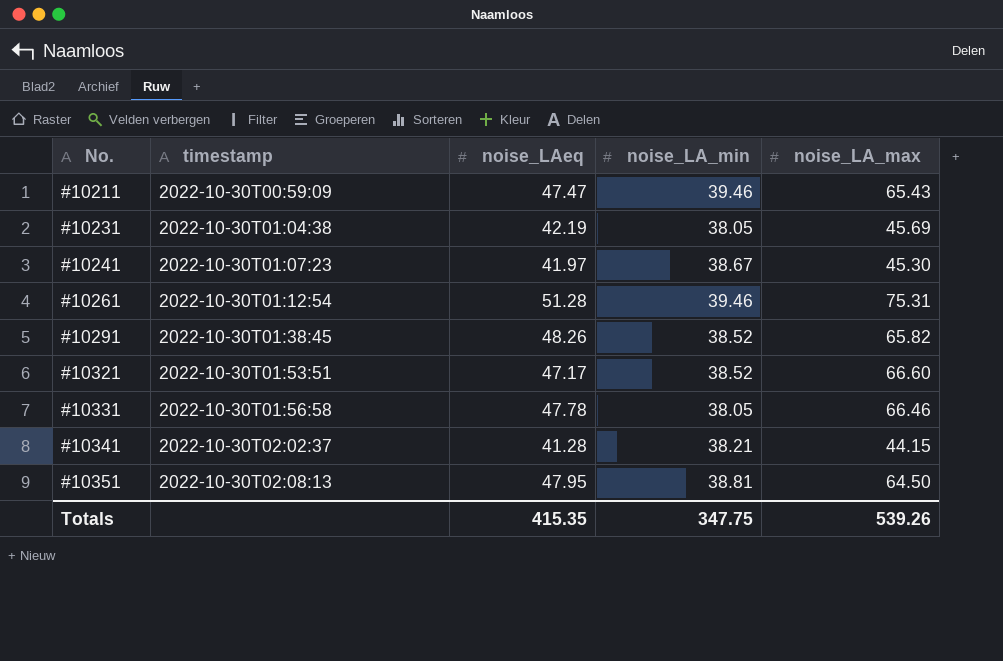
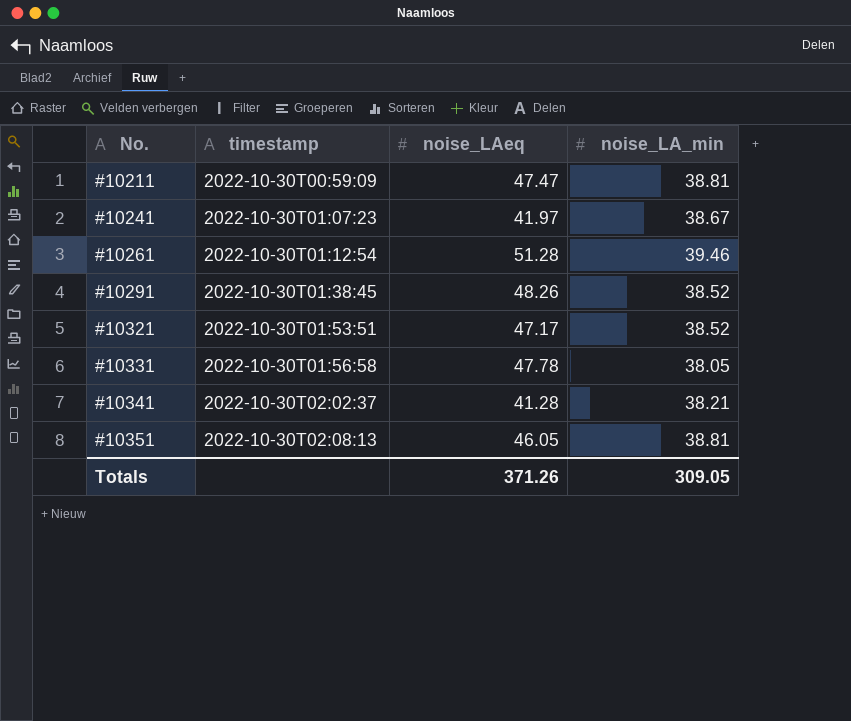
column noise_LA_max | position: 5 -> none
row #10231: 2022-10-30T01:04:38 | 42.19 | 38.05 | 45.69 -> none
#10211 | noise_LA_min: 39.46 -> 38.81
#10351 | noise_LAeq: 47.95 -> 46.05
Totals | noise_LAeq: 415.35 -> 371.26
Totals | noise_LA_min: 347.75 -> 309.05

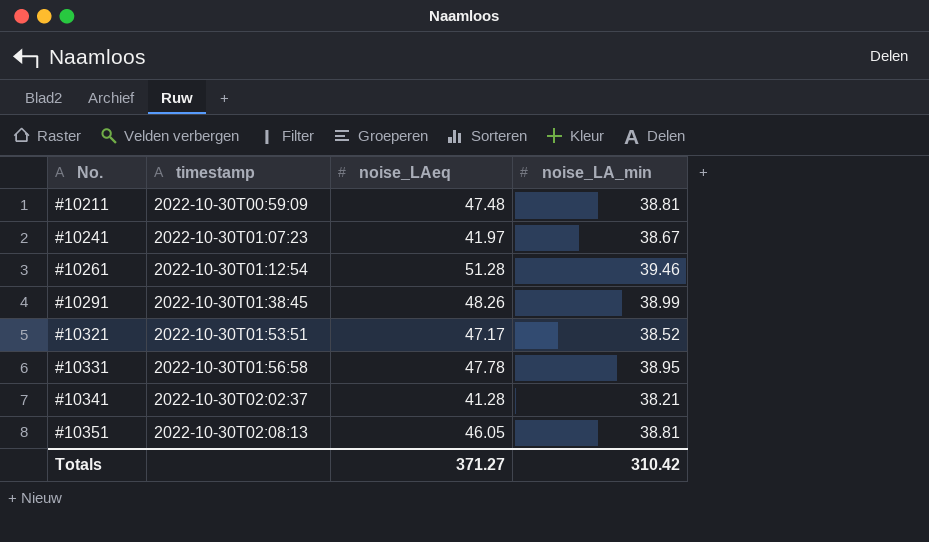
#10211 | noise_LAeq: 47.47 -> 47.48
#10291 | noise_LA_min: 38.52 -> 38.99
#10331 | noise_LA_min: 38.05 -> 38.95
Totals | noise_LAeq: 371.26 -> 371.27
Totals | noise_LA_min: 309.05 -> 310.42

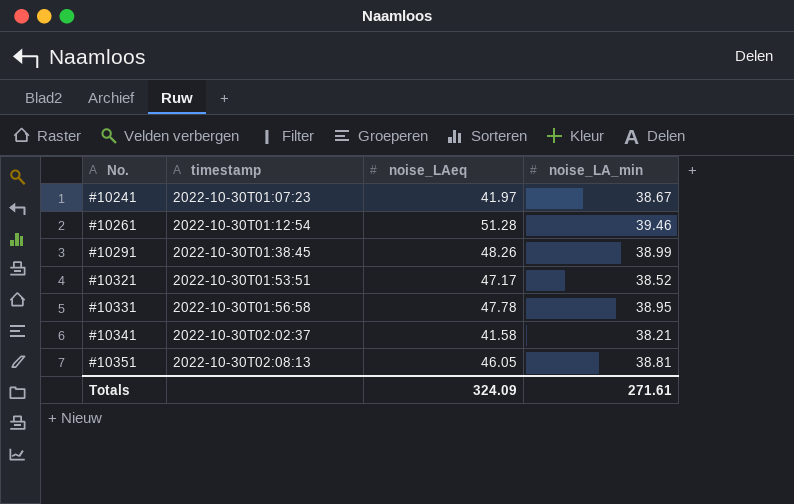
row #10211: 2022-10-30T00:59:09 | 47.48 | 38.81 -> none
#10341 | noise_LAeq: 41.28 -> 41.58
Totals | noise_LAeq: 371.27 -> 324.09
Totals | noise_LA_min: 310.42 -> 271.61

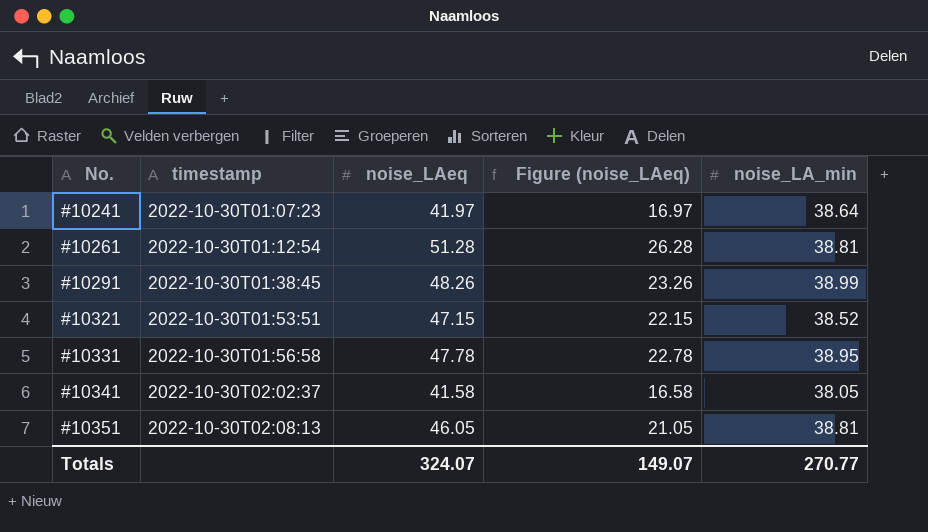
column Figure (noise_LAeq) | formula: none -> [noise_LAeq] - 25
#10241 | noise_LA_min: 38.67 -> 38.64
#10261 | noise_LA_min: 39.46 -> 38.81
#10321 | noise_LAeq: 47.17 -> 47.15
#10341 | noise_LA_min: 38.21 -> 38.05
Totals | noise_LAeq: 324.09 -> 324.07
Totals | noise_LA_min: 271.61 -> 270.77

